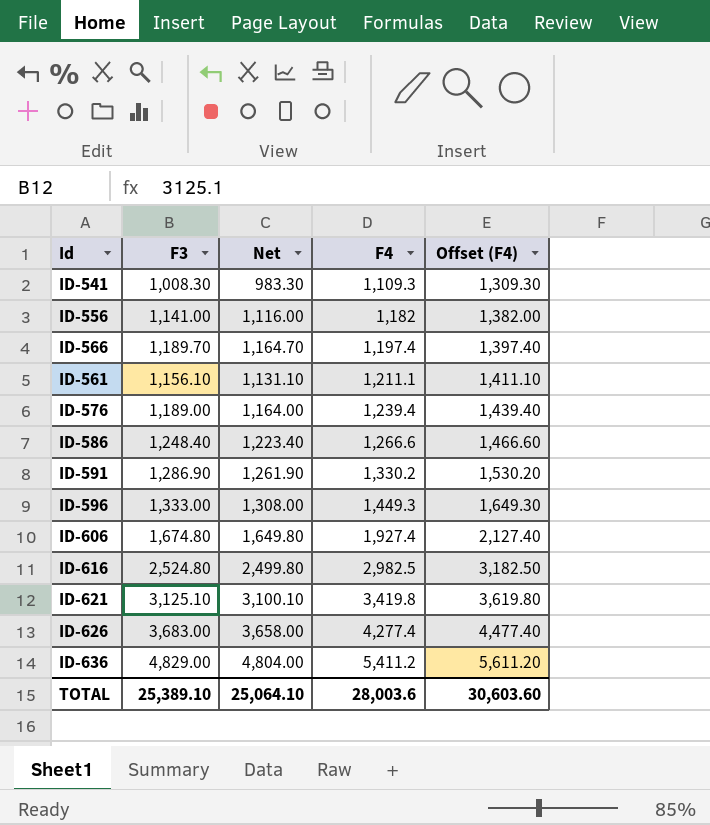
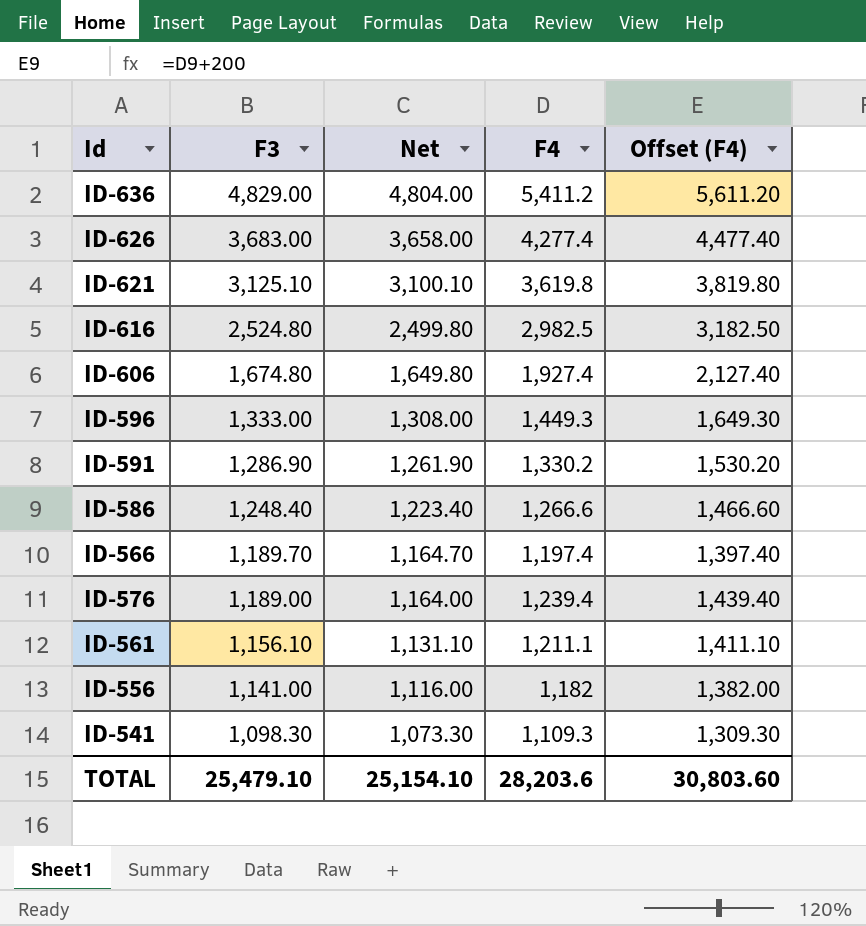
row order: F4 ascending -> F3 descending
ID-621 | F4: 3,419.8 -> 3,619.8
ID-621 | Offset (F4): 3,619.80 -> 3,819.80
ID-541 | F3: 1,008.30 -> 1,098.30
ID-541 | Net: 983.30 -> 1,073.30
TOTAL | F3: 25,389.10 -> 25,479.10
TOTAL | Net: 25,064.10 -> 25,154.10
TOTAL | F4: 28,003.6 -> 28,203.6
TOTAL | Offset (F4): 30,603.60 -> 30,803.60

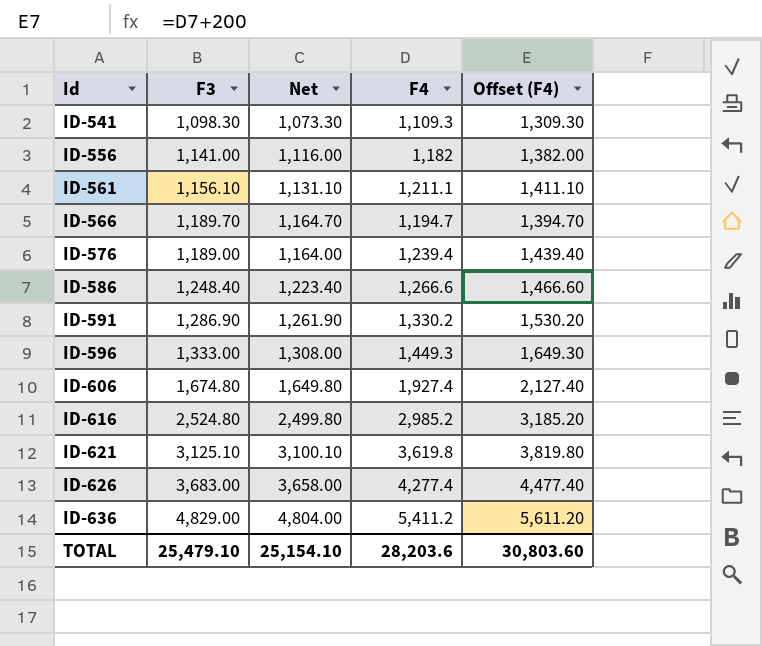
row order: F3 descending -> Id ascending
ID-566 | F4: 1,197.4 -> 1,194.7
ID-566 | Offset (F4): 1,397.40 -> 1,394.70
ID-616 | F4: 2,982.5 -> 2,985.2
ID-616 | Offset (F4): 3,182.50 -> 3,185.20

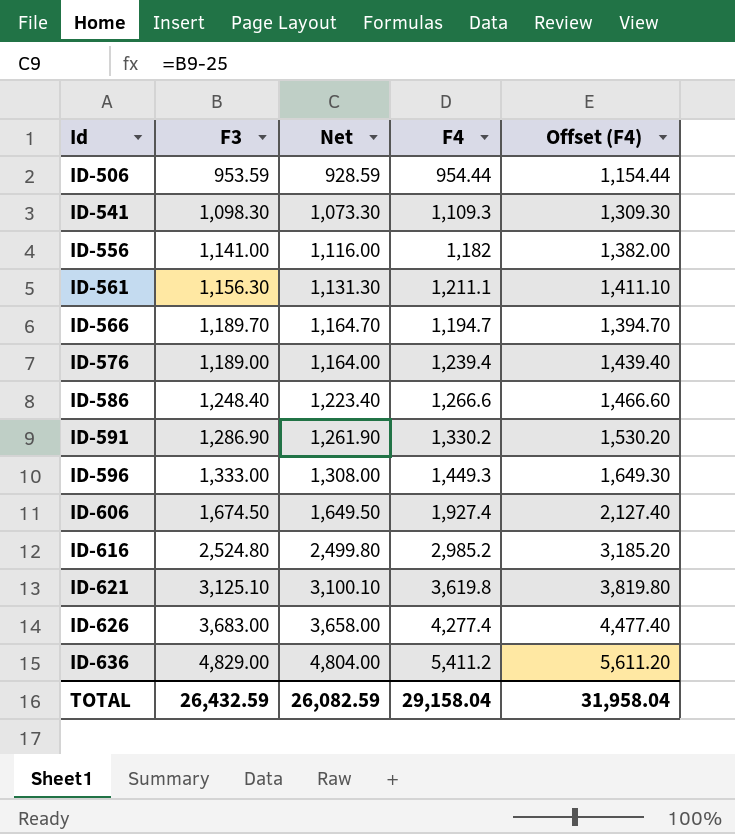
row ID-506: none -> 953.59 | 928.59 | 954.44 | 1,154.44
ID-561 | F3: 1,156.10 -> 1,156.30
ID-561 | Net: 1,131.10 -> 1,131.30
ID-606 | F3: 1,674.80 -> 1,674.50
ID-606 | Net: 1,649.80 -> 1,649.50
TOTAL | F3: 25,479.10 -> 26,432.59
TOTAL | Net: 25,154.10 -> 26,082.59
TOTAL | F4: 28,203.6 -> 29,158.04
TOTAL | Offset (F4): 30,803.60 -> 31,958.04

